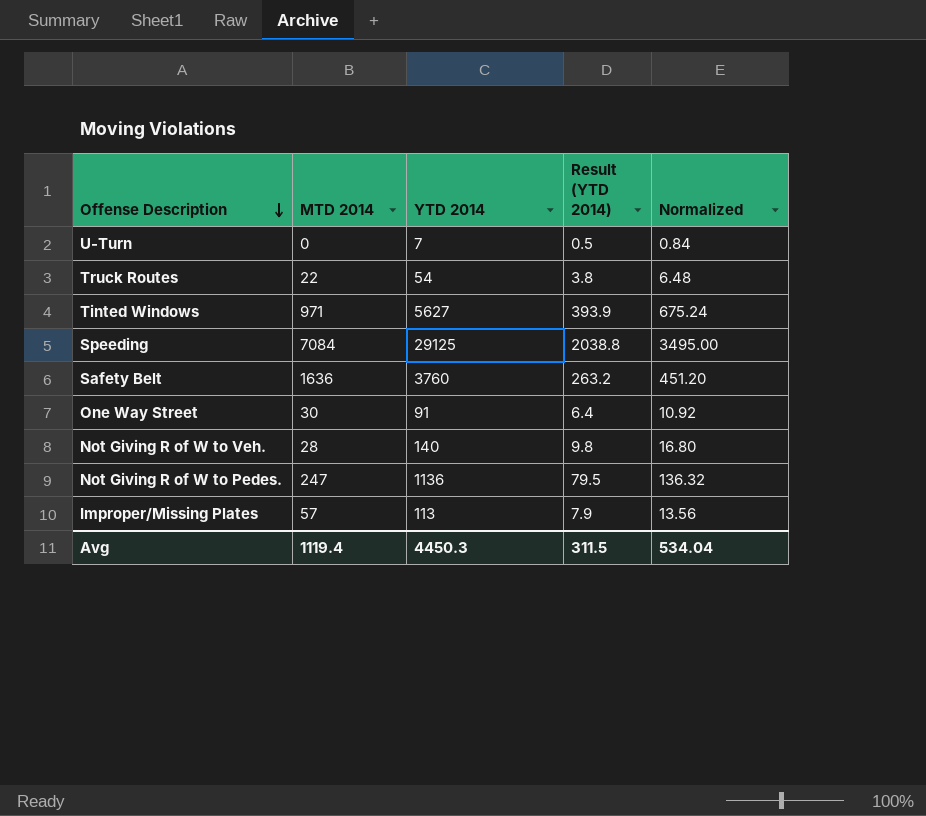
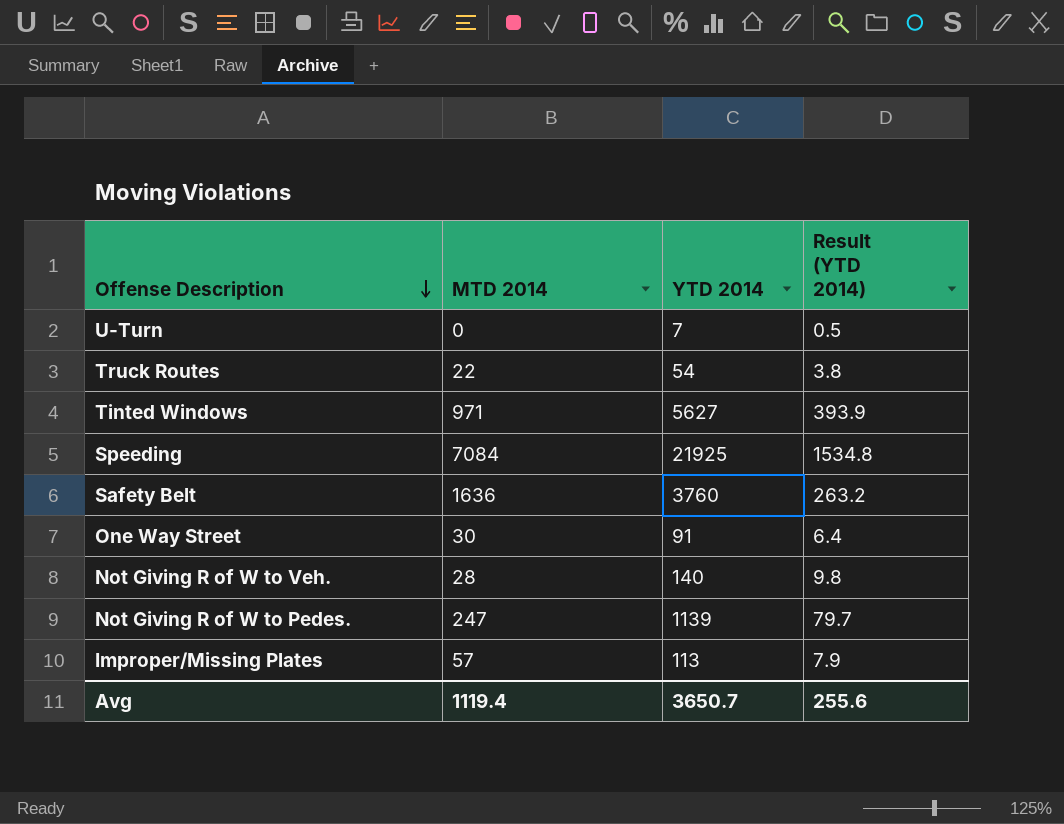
column Normalized | formula: [YTD 2014] * 0.12 -> none
Speeding | YTD 2014: 29125 -> 21925
Speeding | Result (YTD 2014): 2038.8 -> 1534.8
Not Giving R of W to Pedes. | YTD 2014: 1136 -> 1139
Not Giving R of W to Pedes. | Result (YTD 2014): 79.5 -> 79.7
Avg | YTD 2014: 4450.3 -> 3650.7
Avg | Result (YTD 2014): 311.5 -> 255.6

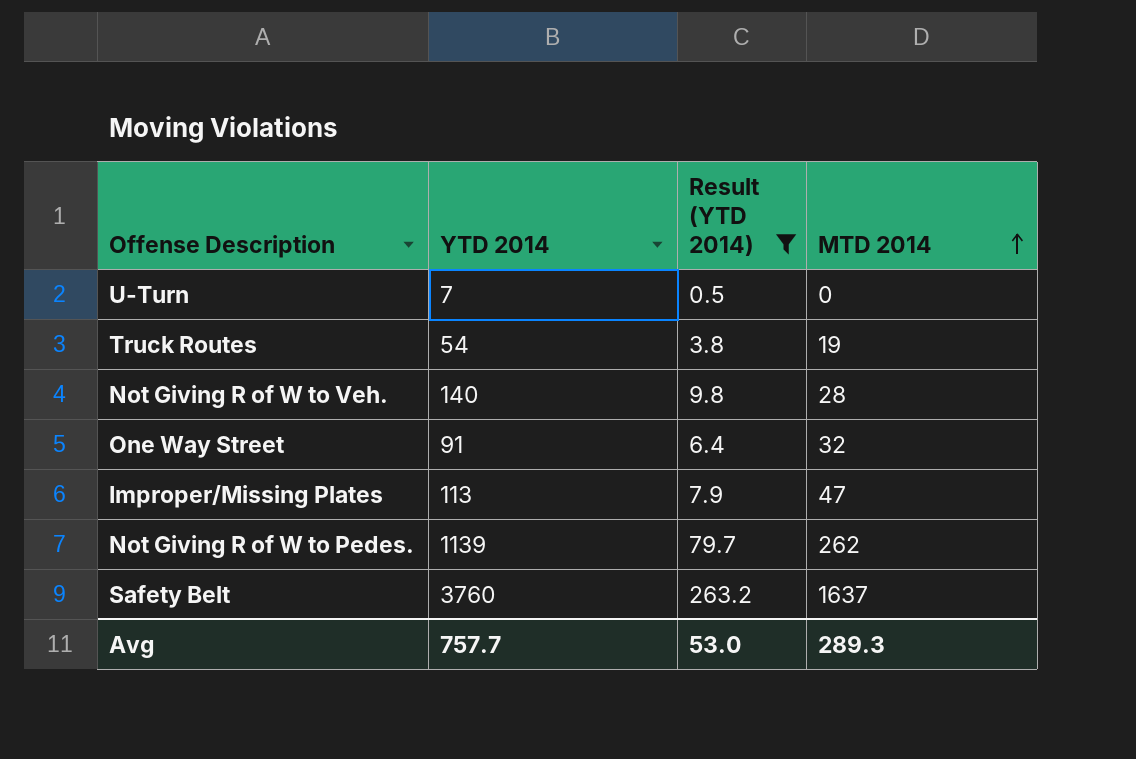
filter: none -> Result (YTD 2014) <= 263.2
row order: Offense Description descending -> MTD 2014 ascending
column MTD 2014 | position: 2 -> 4
Truck Routes | MTD 2014: 22 -> 19
One Way Street | MTD 2014: 30 -> 32
Improper/Missing Plates | MTD 2014: 57 -> 47
Not Giving R of W to Pedes. | MTD 2014: 247 -> 262
Safety Belt | MTD 2014: 1636 -> 1637
Avg | YTD 2014: 3650.7 -> 757.7
Avg | Result (YTD 2014): 255.6 -> 53.0
Avg | MTD 2014: 1119.4 -> 289.3

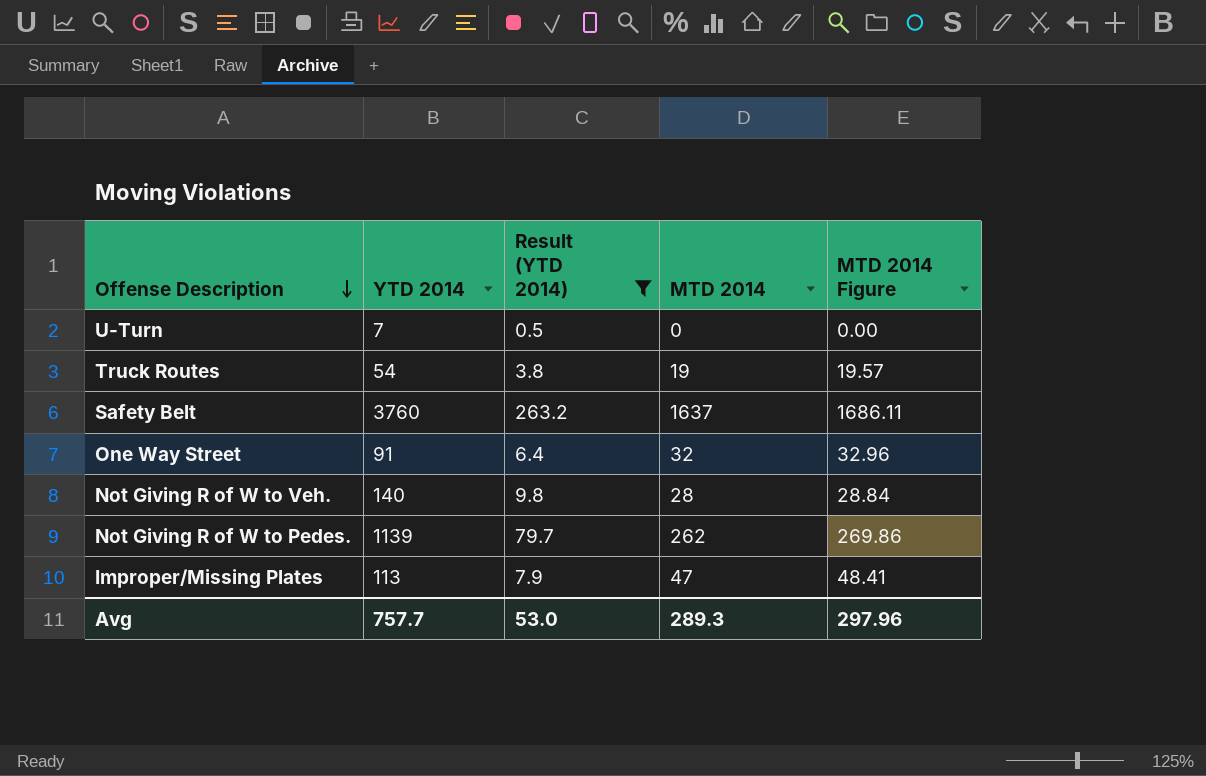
row order: MTD 2014 ascending -> Offense Description descending
column MTD 2014 Figure | formula: none -> [MTD 2014] * 1.03

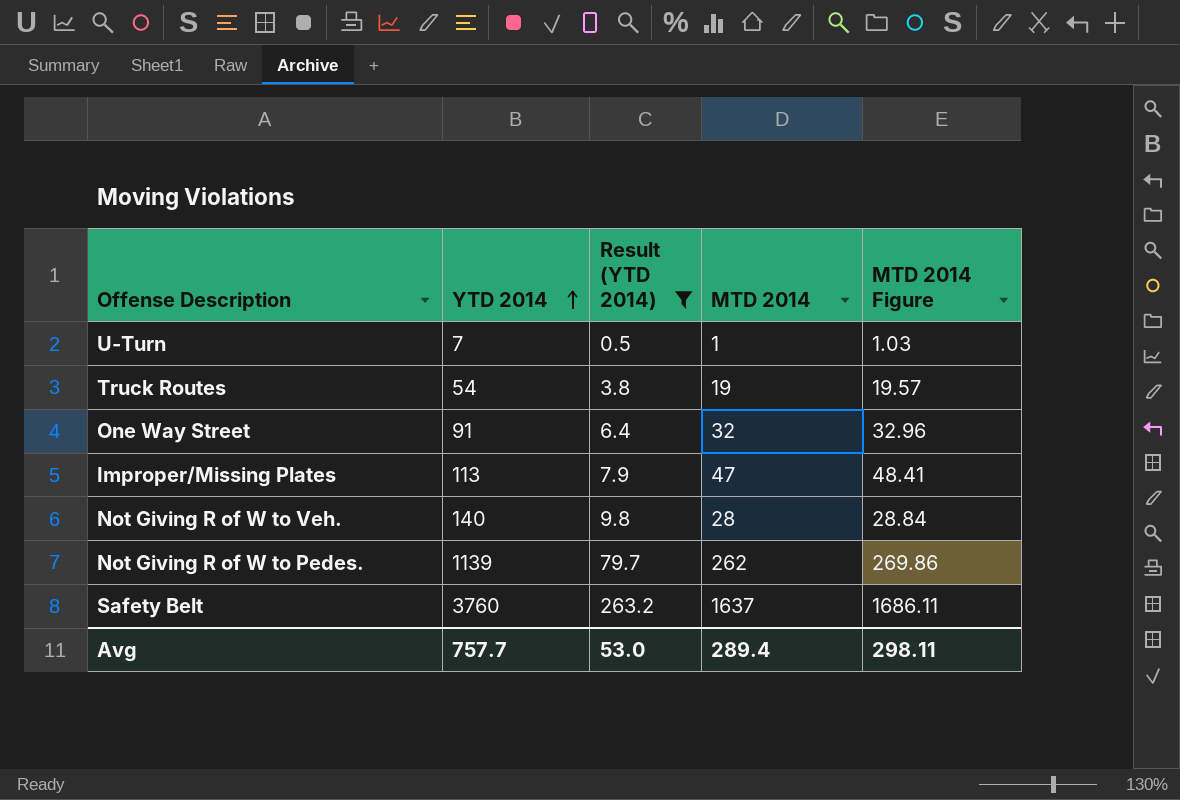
row order: Offense Description descending -> YTD 2014 ascending
U-Turn | MTD 2014: 0 -> 1
U-Turn | MTD 2014 Figure: 0.00 -> 1.03
Avg | MTD 2014: 289.3 -> 289.4
Avg | MTD 2014 Figure: 297.96 -> 298.11

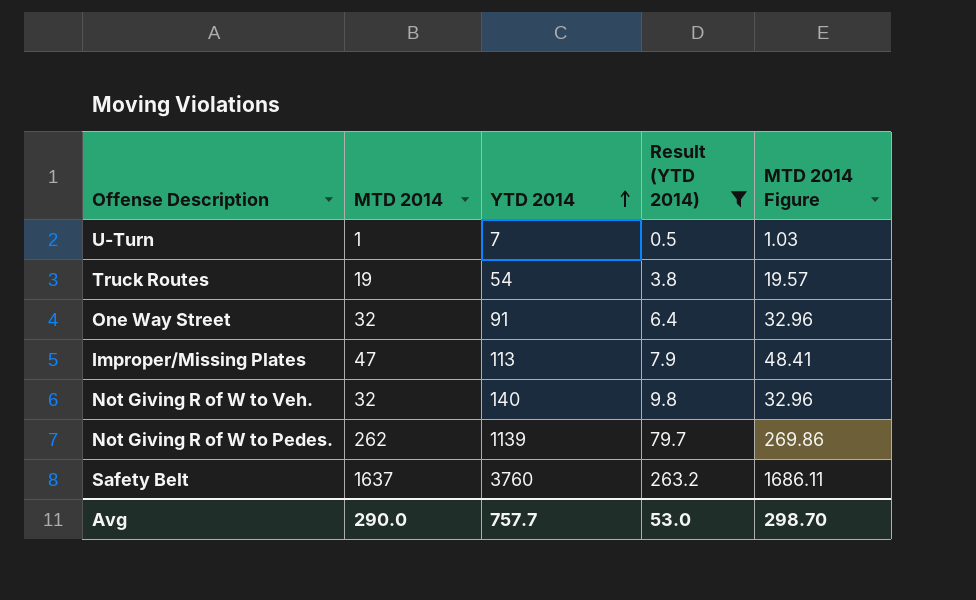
column MTD 2014 | position: 4 -> 2
Not Giving R of W to Veh. | MTD 2014: 28 -> 32
Not Giving R of W to Veh. | MTD 2014 Figure: 28.84 -> 32.96
Avg | MTD 2014: 289.4 -> 290.0
Avg | MTD 2014 Figure: 298.11 -> 298.70

